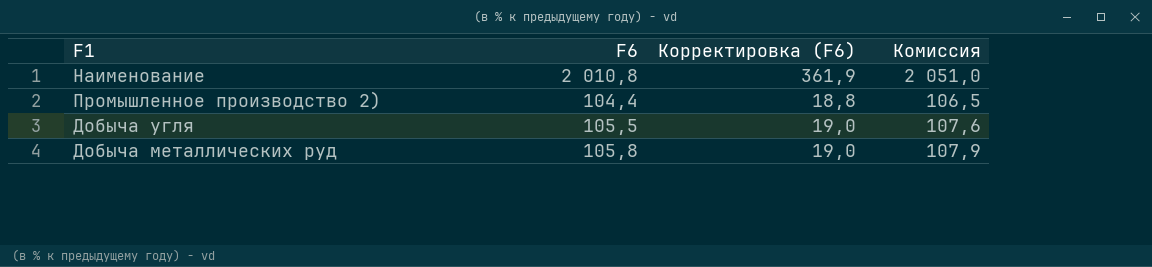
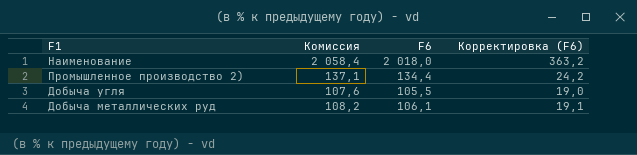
column Комиссия | position: 4 -> 2
Наименование | Комиссия: 2 051,0 -> 2 058,4
Наименование | F6: 2 010,8 -> 2 018,0
Наименование | Корректировка (F6): 361,9 -> 363,2
Промышленное производство 2) | Комиссия: 106,5 -> 137,1
Промышленное производство 2) | F6: 104,4 -> 134,4
Промышленное производство 2) | Корректировка (F6): 18,8 -> 24,2
Добыча металлических руд | Комиссия: 107,9 -> 108,2
Добыча металлических руд | F6: 105,8 -> 106,1
Добыча металлических руд | Корректировка (F6): 19,0 -> 19,1

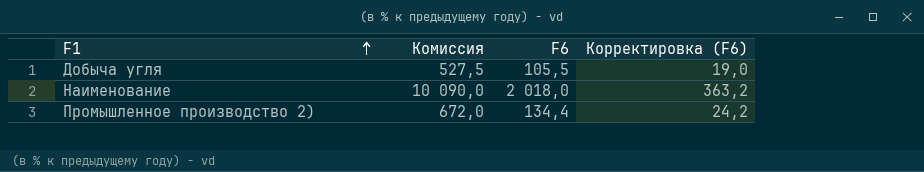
row order: none -> F1 ascending
column Комиссия | formula: [F6] * 1,02 -> [F6] * 5
row Добыча металлических руд: 108,2 | 106,1 | 19,1 -> none

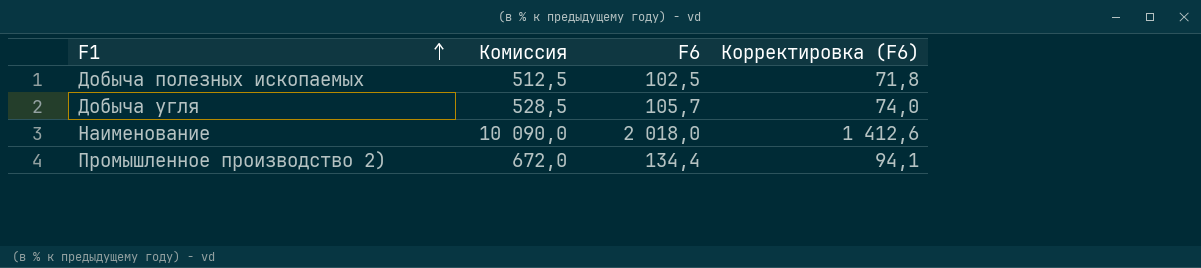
column Корректировка (F6) | formula: [F6] * 0,18 -> [F6] * 0,7
row Добыча полезных ископаемых: none -> 512,5 | 102,5 | 71,8
Добыча угля | Комиссия: 527,5 -> 528,5
Добыча угля | F6: 105,5 -> 105,7

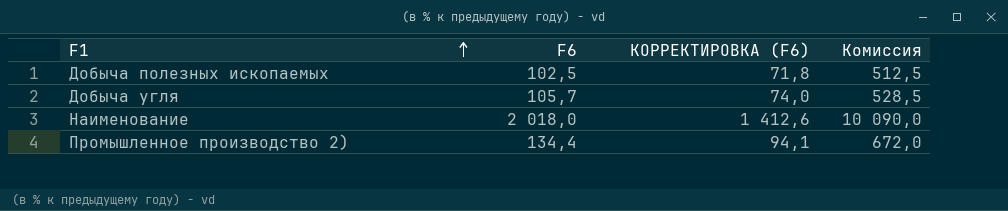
column name: Корректировка (F6) -> КОРРЕКТИРОВКА (F6)
column Комиссия | position: 2 -> 4

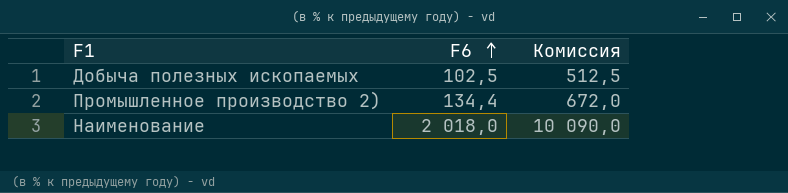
row order: F1 ascending -> F6 ascending
column КОРРЕКТИРОВКА (F6) | formula: [F6] * 0,7 -> none
row Добыча угля: 105,7 | 74,0 | 528,5 -> none

